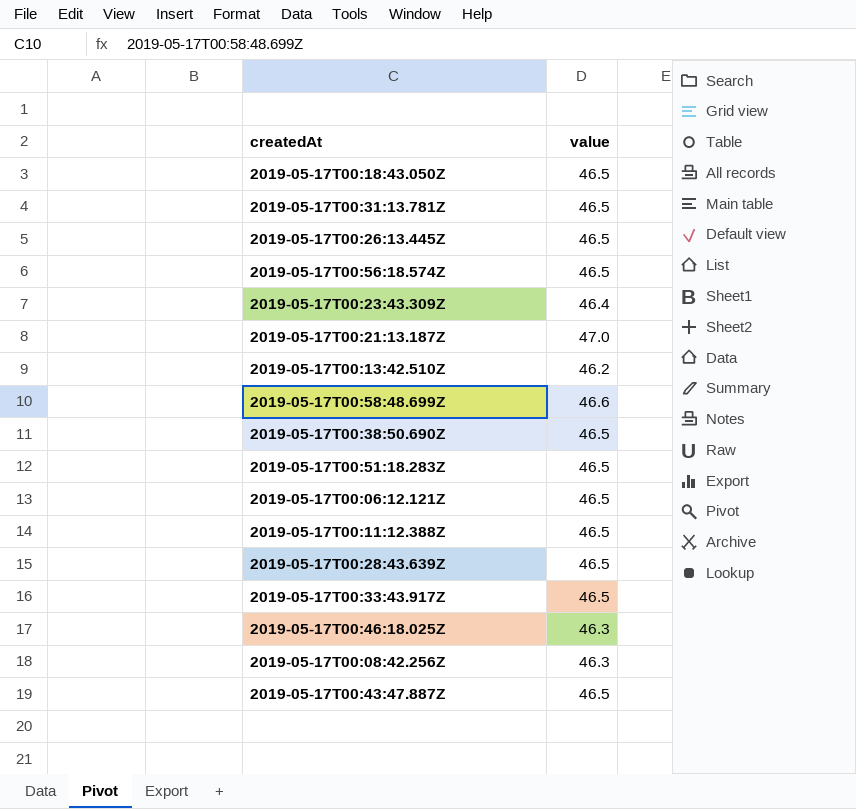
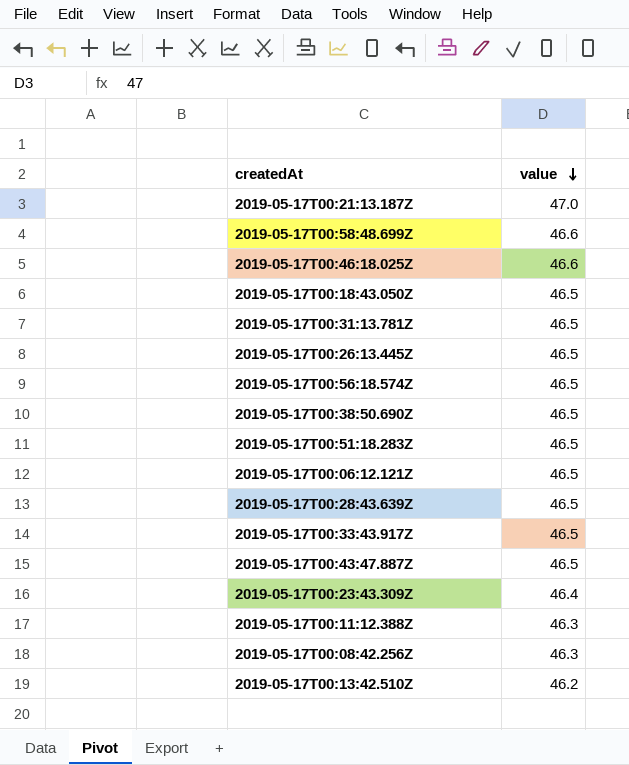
row order: none -> value descending
2019-05-17T00:46:18.025Z | value: 46.3 -> 46.6
2019-05-17T00:11:12.388Z | value: 46.5 -> 46.3

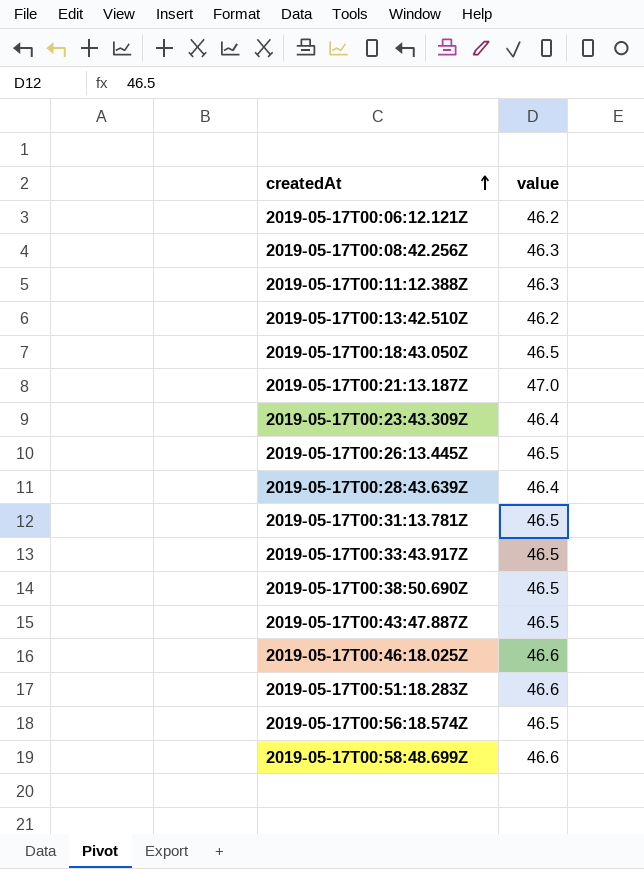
row order: value descending -> createdAt ascending
2019-05-17T00:06:12.121Z | value: 46.5 -> 46.2
2019-05-17T00:28:43.639Z | value: 46.5 -> 46.4
2019-05-17T00:51:18.283Z | value: 46.5 -> 46.6

